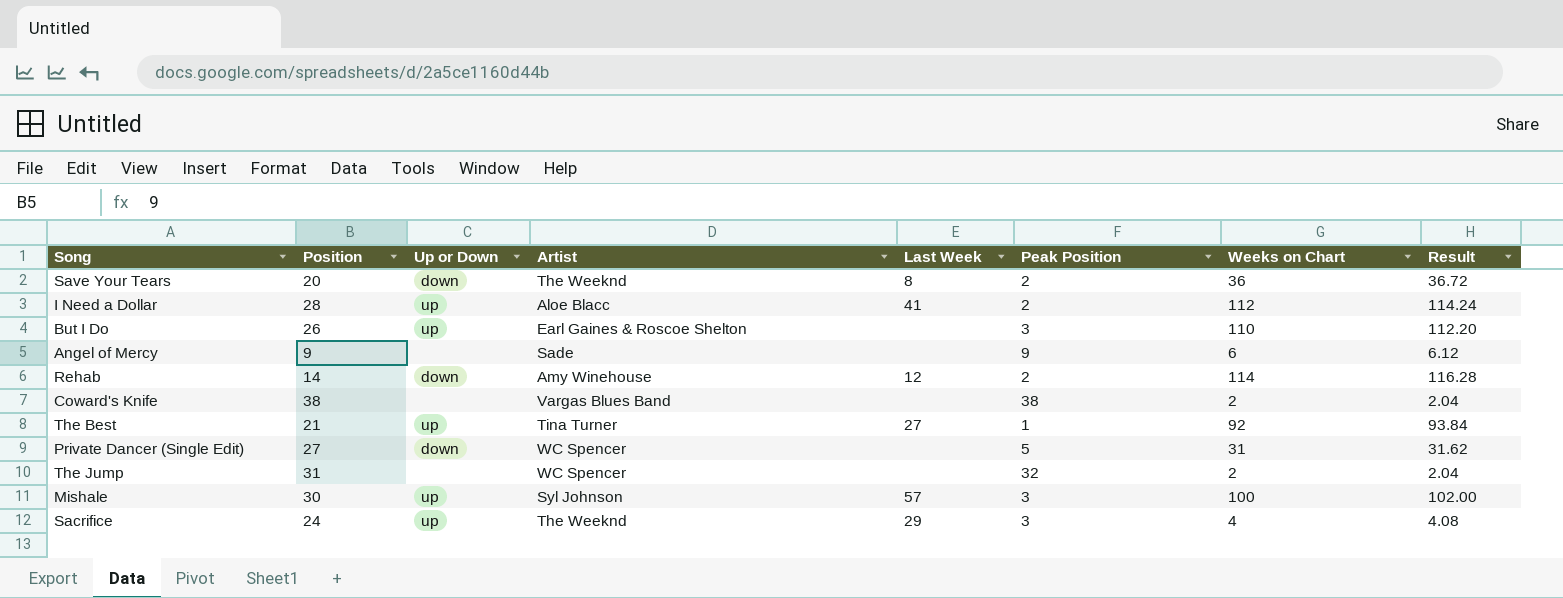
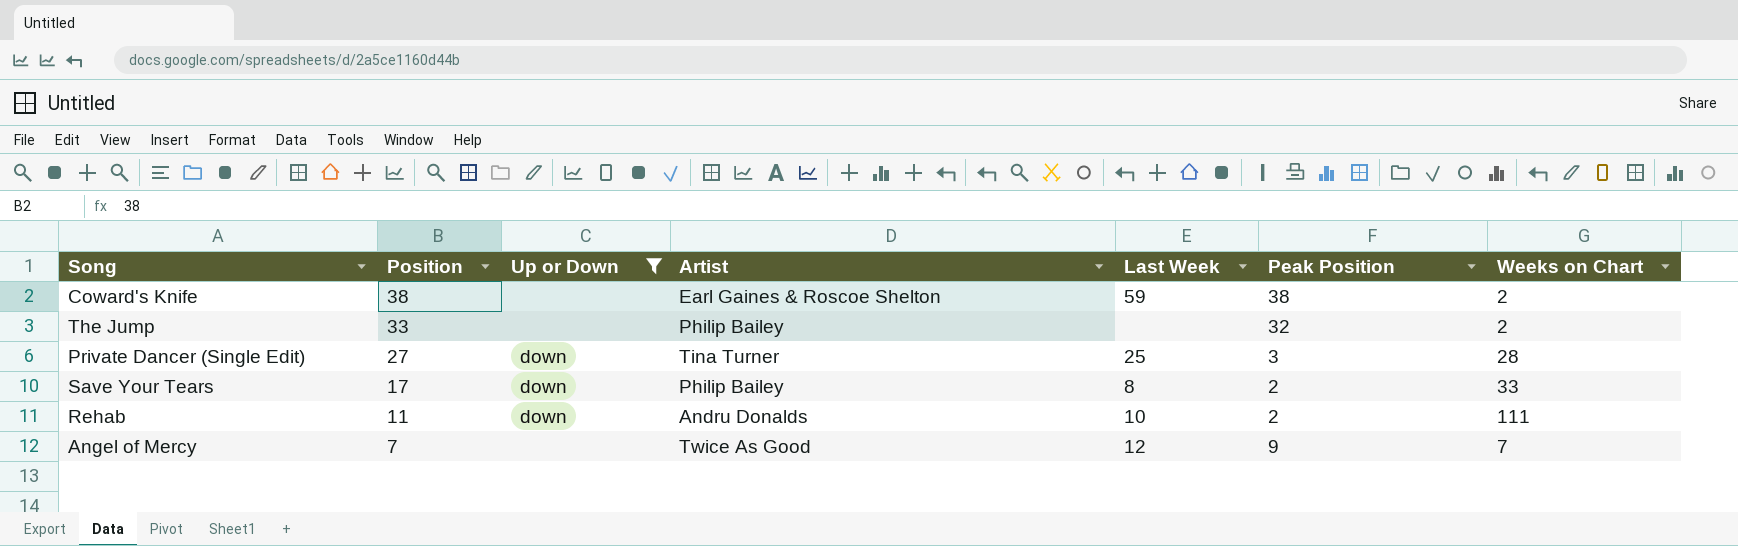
filter: none -> Up or Down != up
row order: none -> Position descending
column Result | formula: [Weeks on Chart] * 1.02 -> none
Coward's Knife | Artist: Vargas Blues Band -> Earl Gaines & Roscoe Shelton
Coward's Knife | Last Week: none -> 59
The Jump | Position: 31 -> 33
The Jump | Artist: WC Spencer -> Philip Bailey
Private Dancer (Single Edit) | Artist: WC Spencer -> Tina Turner
Private Dancer (Single Edit) | Last Week: none -> 25
Private Dancer (Single Edit) | Peak Position: 5 -> 3
Private Dancer (Single Edit) | Weeks on Chart: 31 -> 28
Save Your Tears | Position: 20 -> 17
Save Your Tears | Artist: The Weeknd -> Philip Bailey
Save Your Tears | Weeks on Chart: 36 -> 33
Rehab | Position: 14 -> 11
Rehab | Artist: Amy Winehouse -> Andru Donalds
Rehab | Last Week: 12 -> 10
Rehab | Weeks on Chart: 114 -> 111
Angel of Mercy | Position: 9 -> 7
Angel of Mercy | Artist: Sade -> Twice As Good
Angel of Mercy | Last Week: none -> 12
Angel of Mercy | Weeks on Chart: 6 -> 7

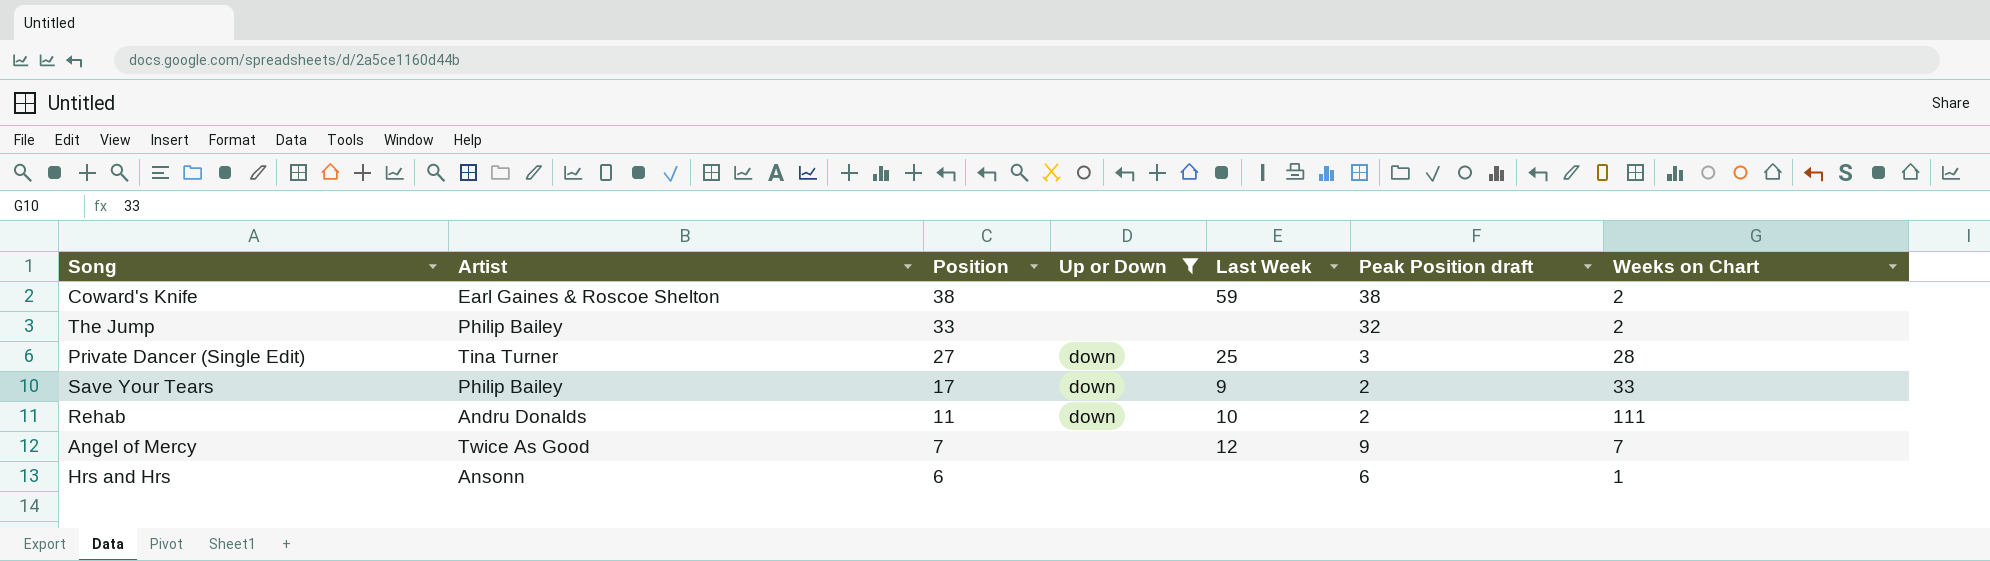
column Artist | position: 4 -> 2
column name: Peak Position -> Peak Position draft
Save Your Tears | Last Week: 8 -> 9
row Hrs and Hrs: none -> Ansonn | 6 | none | none | 6 | 1

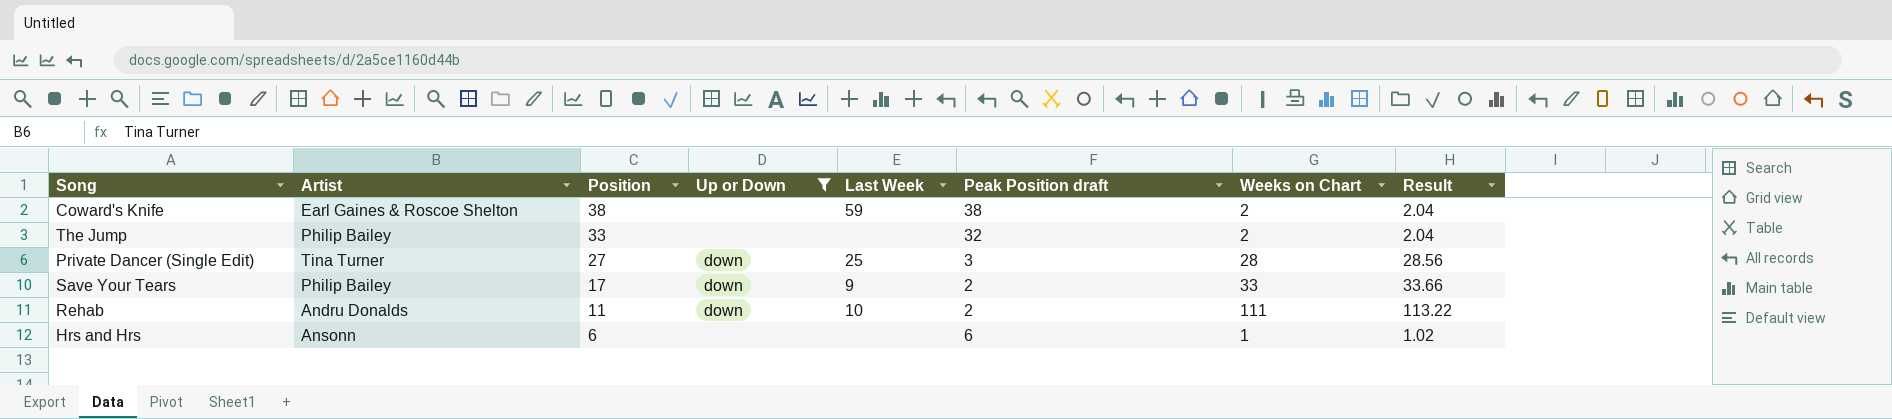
column Result | formula: none -> [Weeks on Chart] * 1.02
row Angel of Mercy: Twice As Good | 7 | none | 12 | 9 | 7 -> none

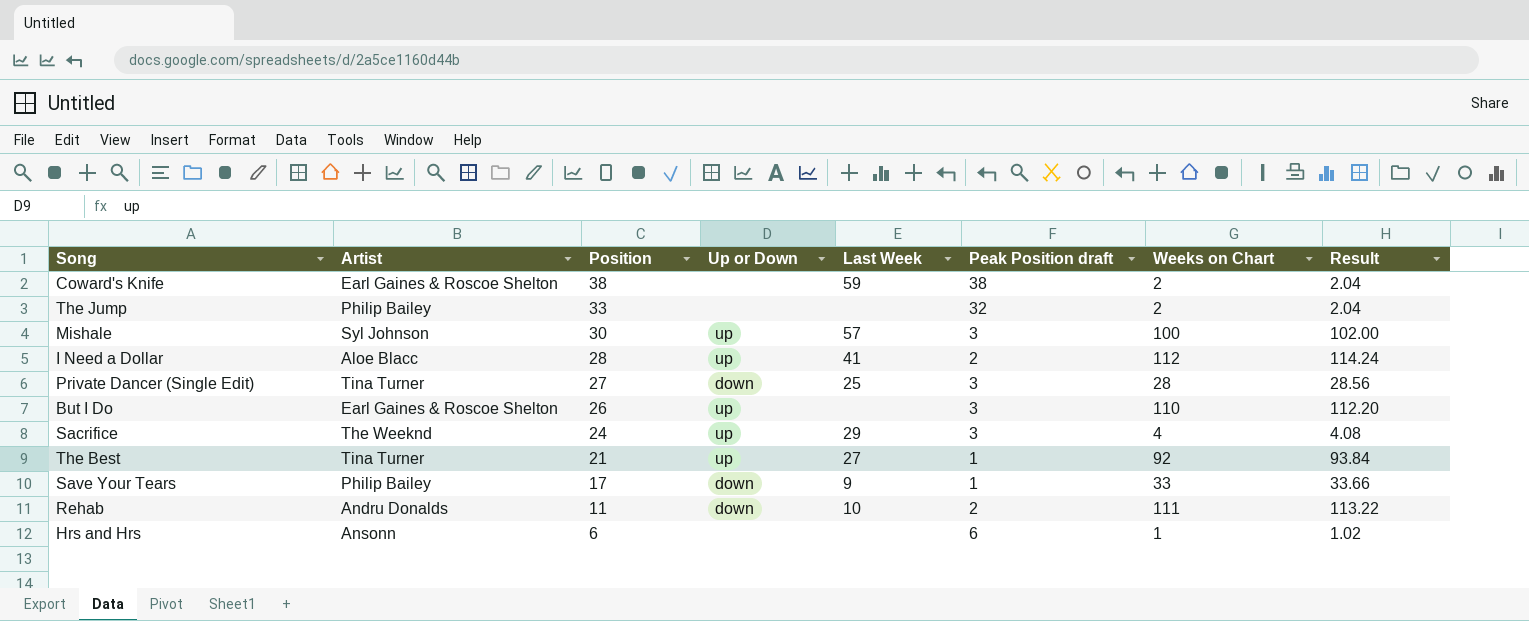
filter: Up or Down != up -> none
Save Your Tears | Peak Position draft: 2 -> 1

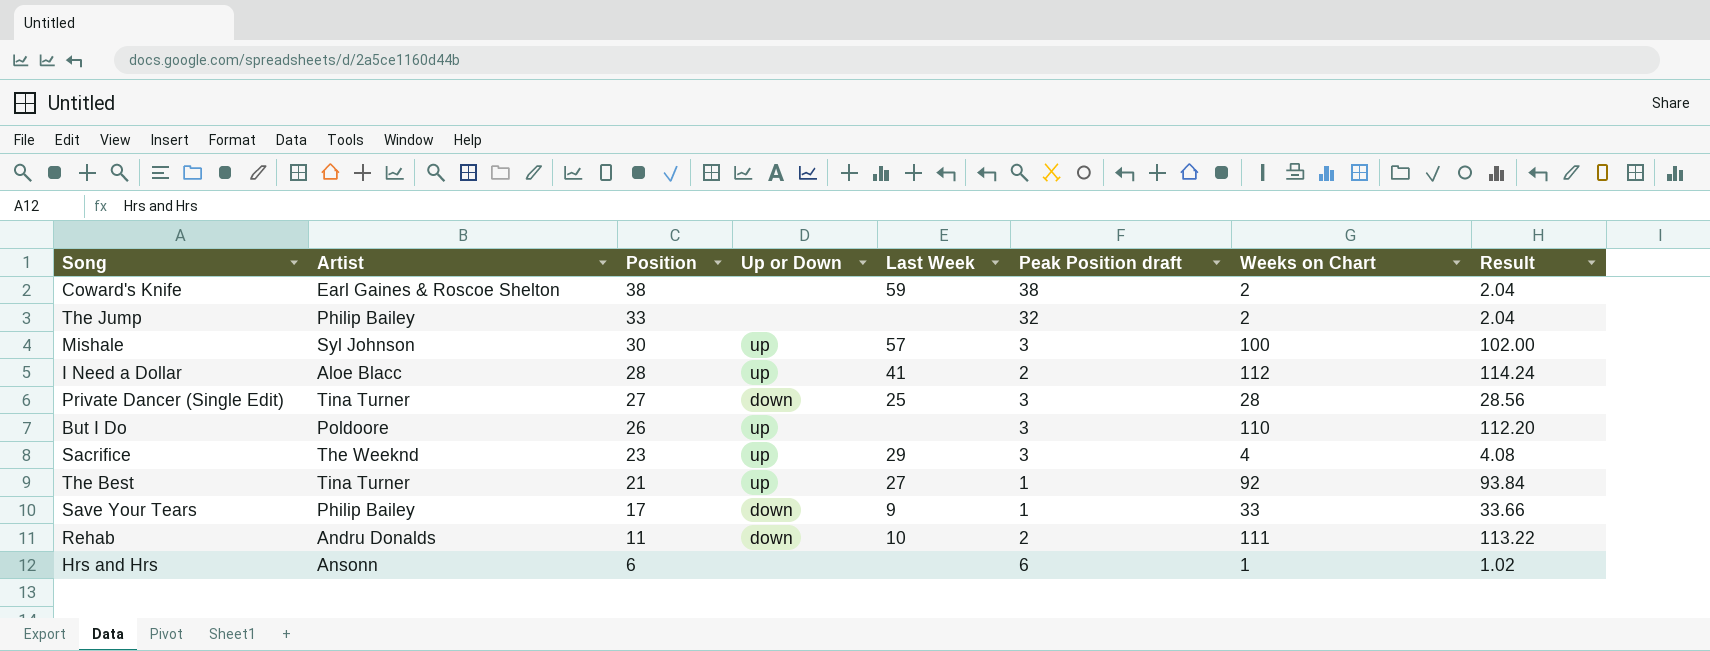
But I Do | Artist: Earl Gaines & Roscoe Shelton -> Poldoore
Sacrifice | Position: 24 -> 23

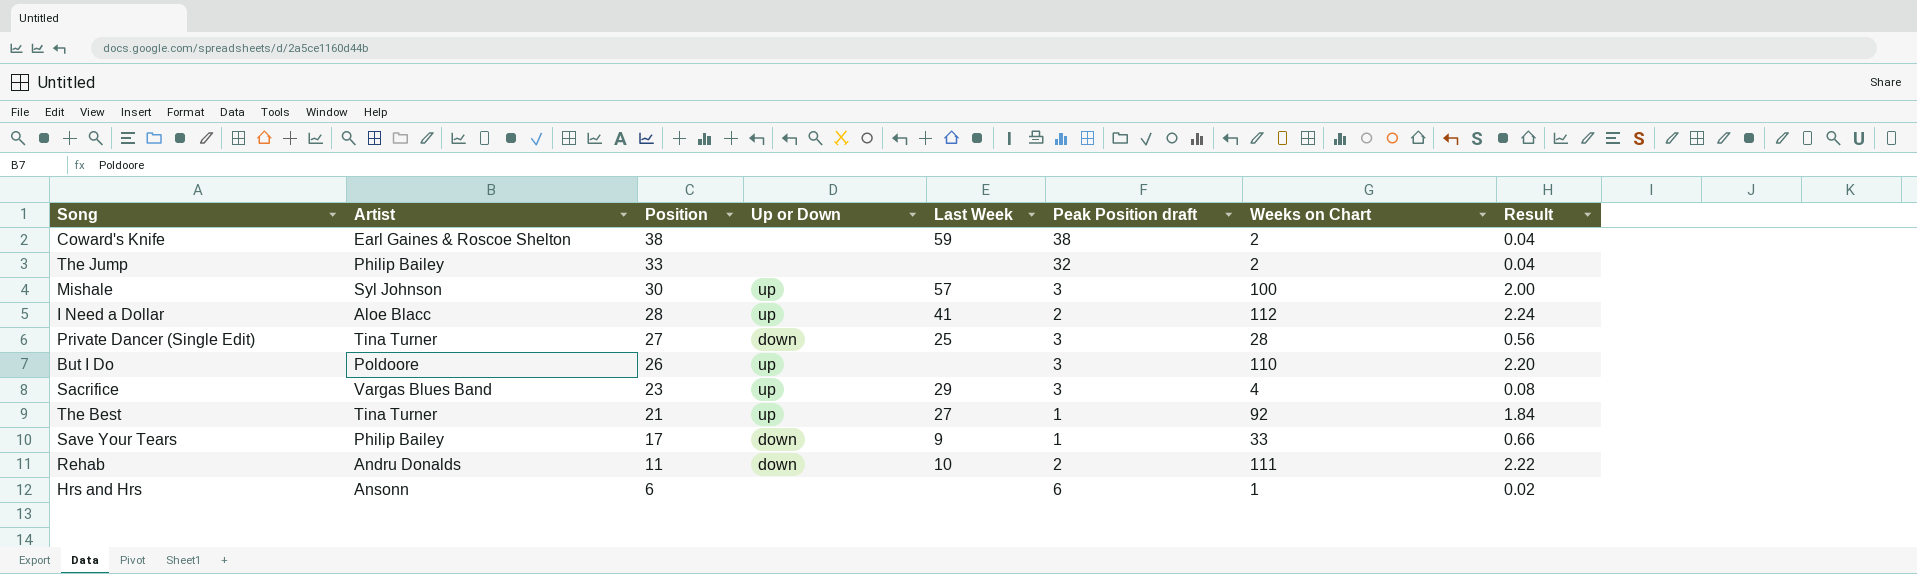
column Result | formula: [Weeks on Chart] * 1.02 -> [Weeks on Chart] * 0.02
Sacrifice | Artist: The Weeknd -> Vargas Blues Band

